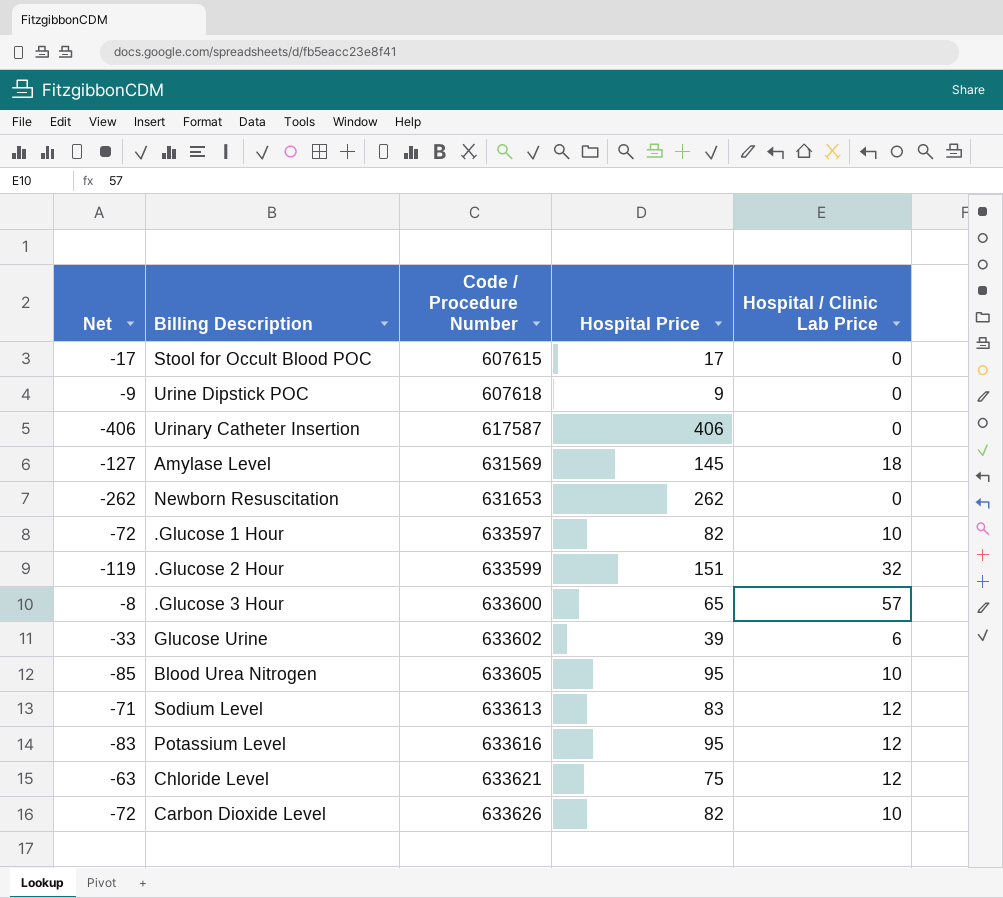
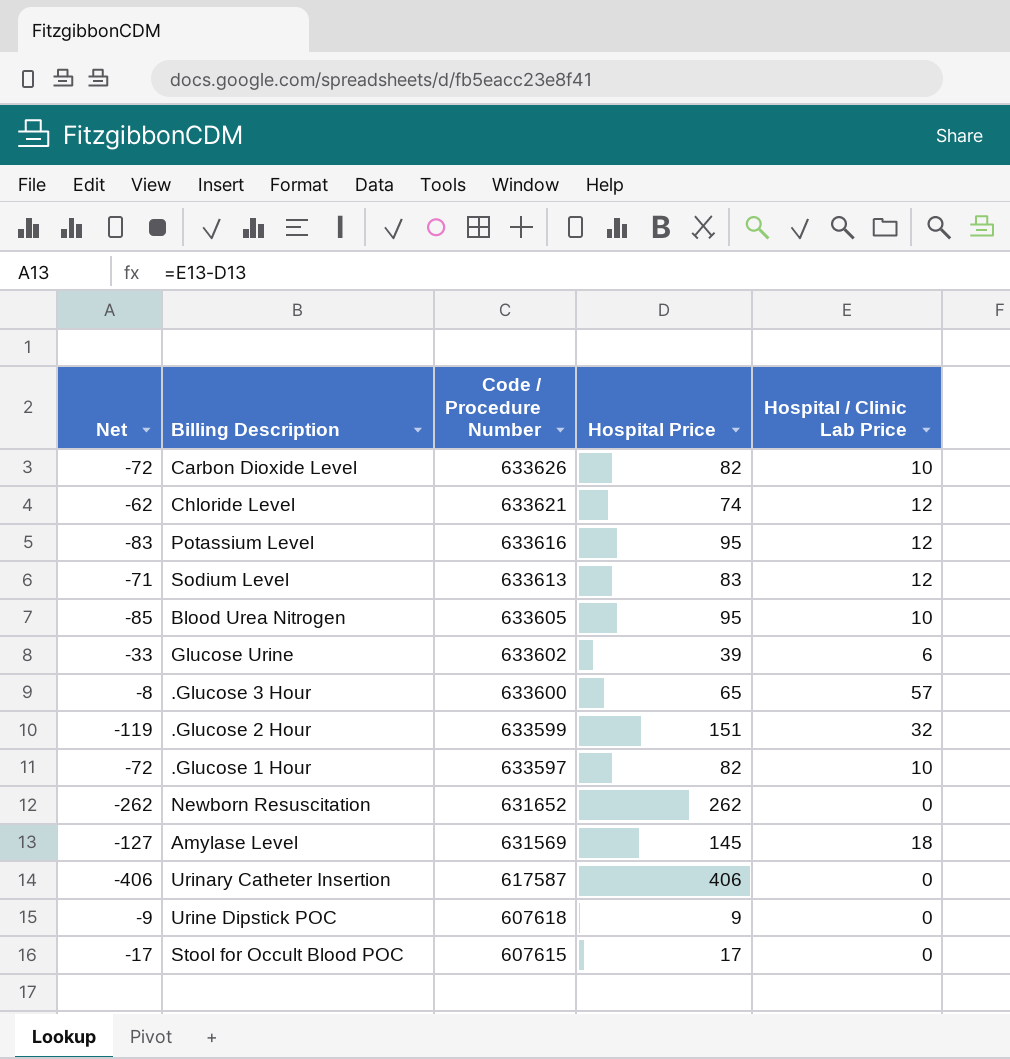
row order: Code / Procedure Number ascending -> Code / Procedure Number descending
Chloride Level | Net: -63 -> -62
Chloride Level | Hospital Price: 75 -> 74
Newborn Resuscitation | Code / Procedure Number: 631653 -> 631652

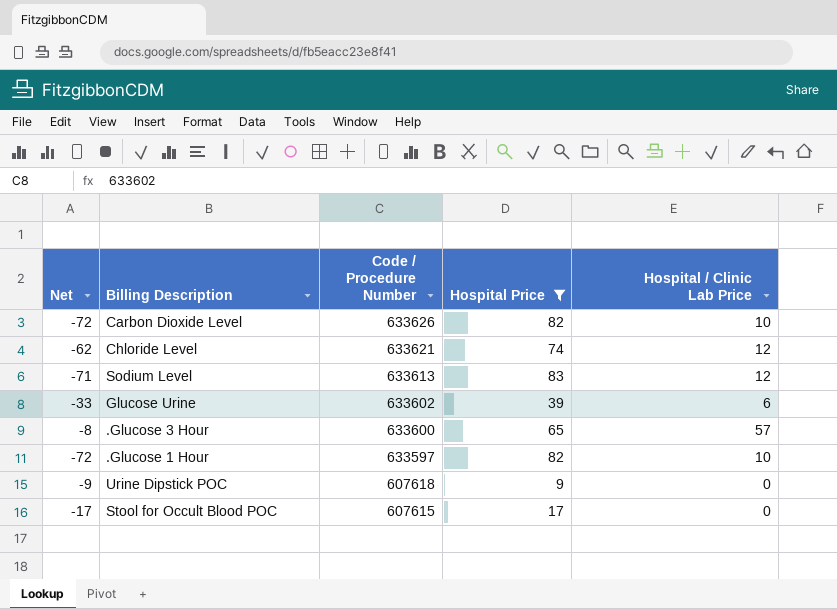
filter: none -> Hospital Price <= 83

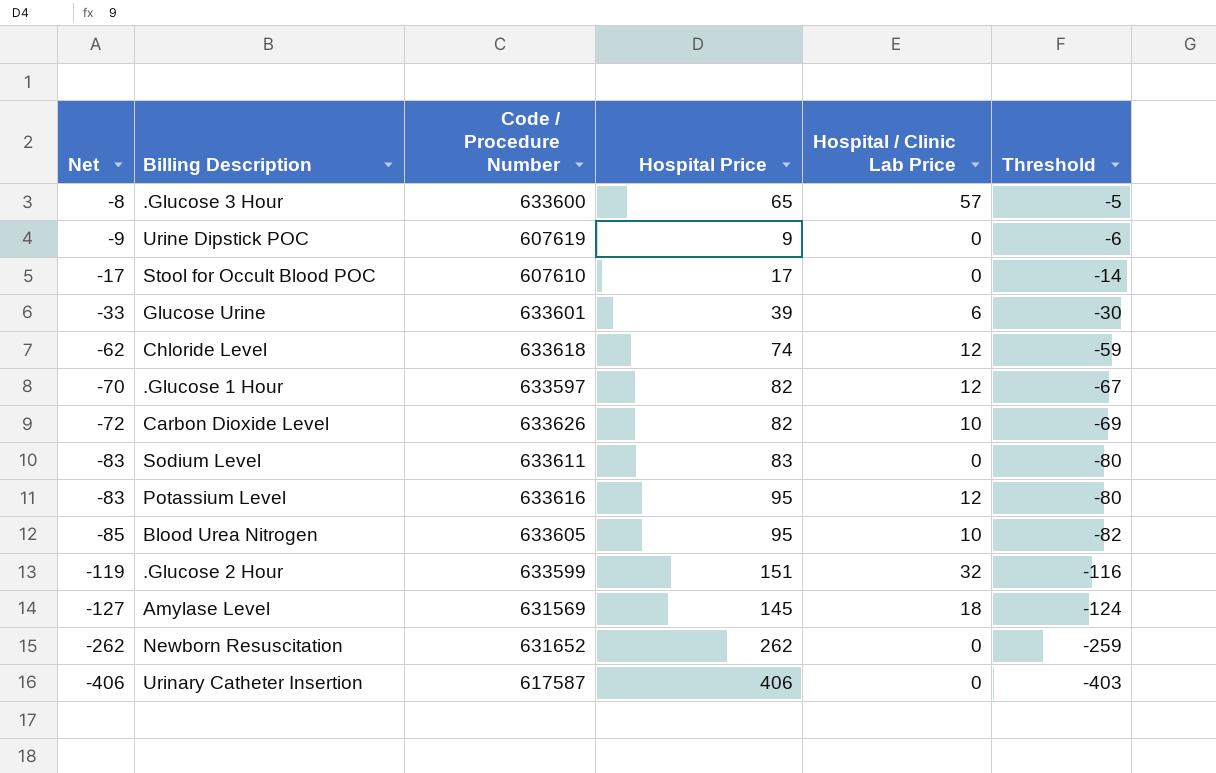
filter: Hospital Price <= 83 -> none
row order: Code / Procedure Number descending -> Net descending
column Threshold | formula: none -> [Net] + 3
Urine Dipstick POC | Code / Procedure Number: 607618 -> 607619
Stool for Occult Blood POC | Code / Procedure Number: 607615 -> 607610
Glucose Urine | Code / Procedure Number: 633602 -> 633601
Chloride Level | Code / Procedure Number: 633621 -> 633618
.Glucose 1 Hour | Net: -72 -> -70
.Glucose 1 Hour | Hospital / Clinic Lab Price: 10 -> 12
Sodium Level | Net: -71 -> -83
Sodium Level | Code / Procedure Number: 633613 -> 633611
Sodium Level | Hospital / Clinic Lab Price: 12 -> 0

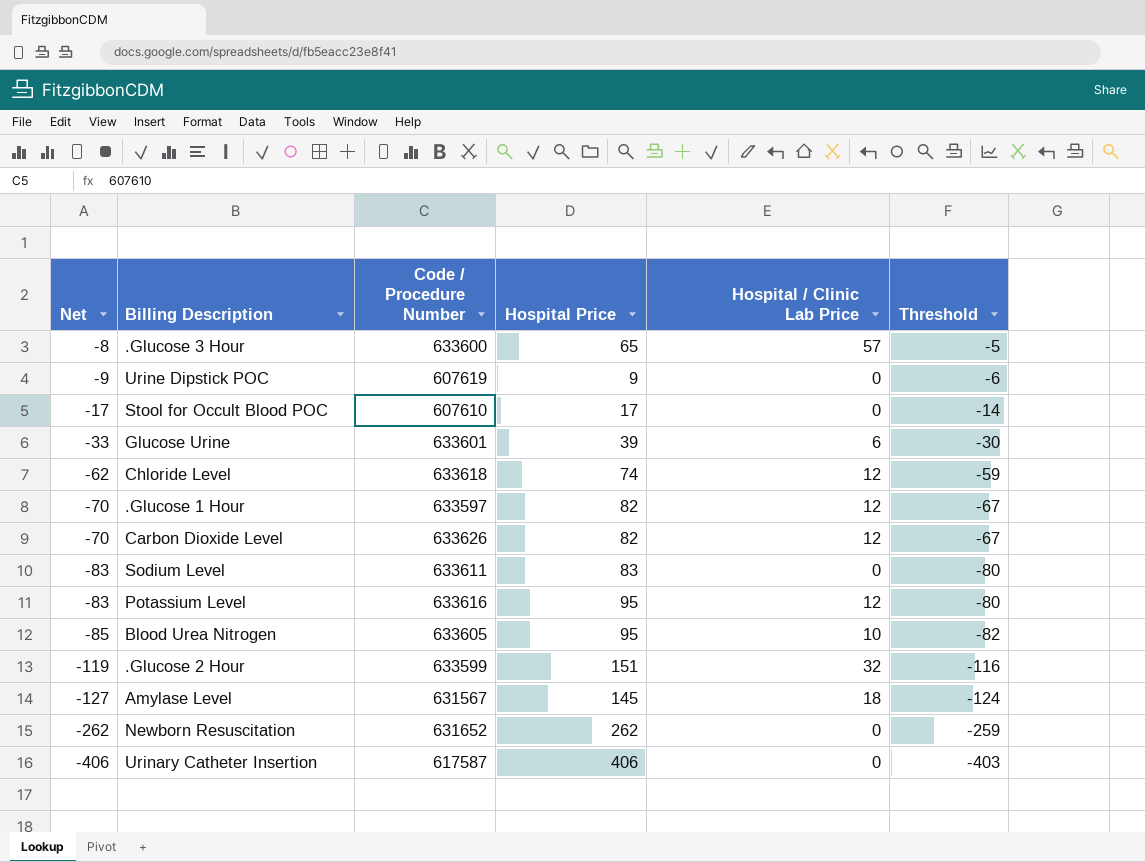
Carbon Dioxide Level | Net: -72 -> -70
Carbon Dioxide Level | Hospital / Clinic Lab Price: 10 -> 12
Carbon Dioxide Level | Threshold: -69 -> -67
Amylase Level | Code / Procedure Number: 631569 -> 631567

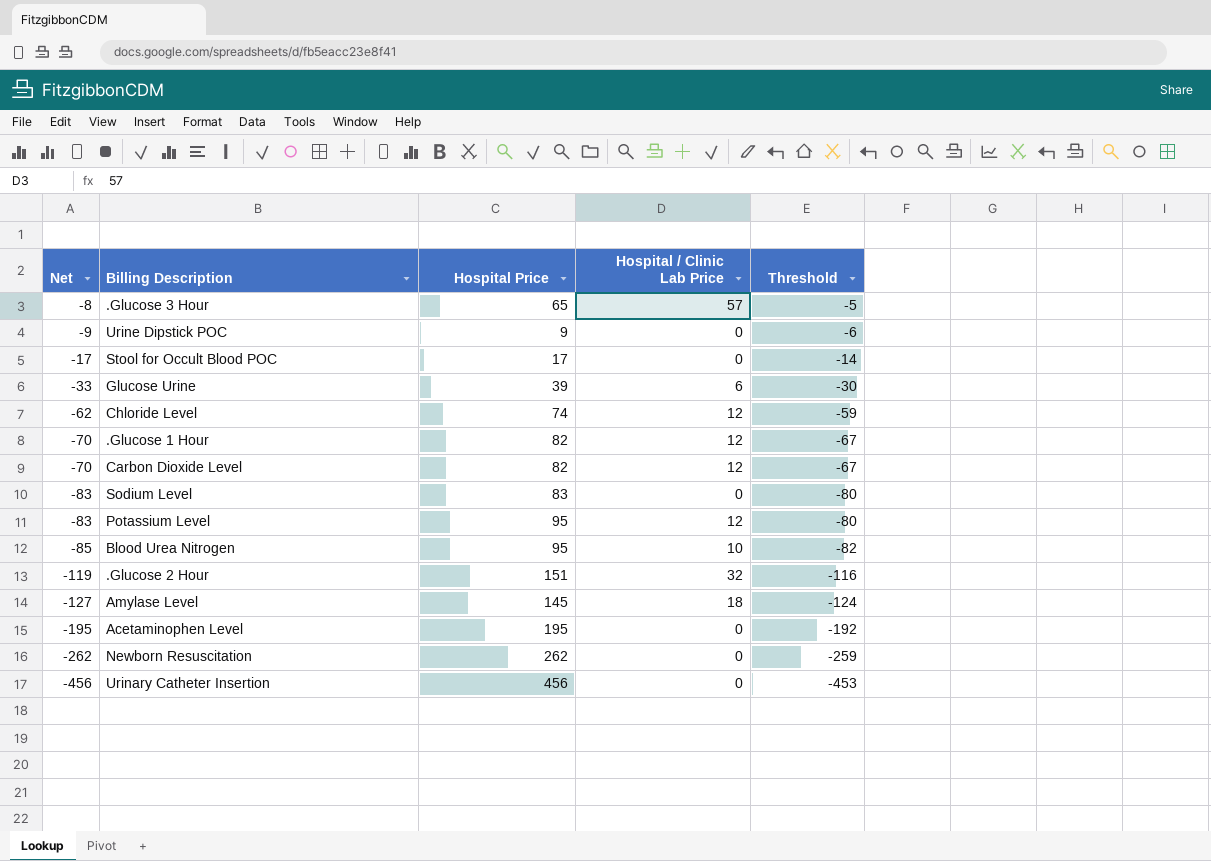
column Code / Procedure Number | position: 3 -> none
row Acetaminophen Level: none -> -195 | 195 | 0 | -192
Urinary Catheter Insertion | Net: -406 -> -456
Urinary Catheter Insertion | Hospital Price: 406 -> 456
Urinary Catheter Insertion | Threshold: -403 -> -453

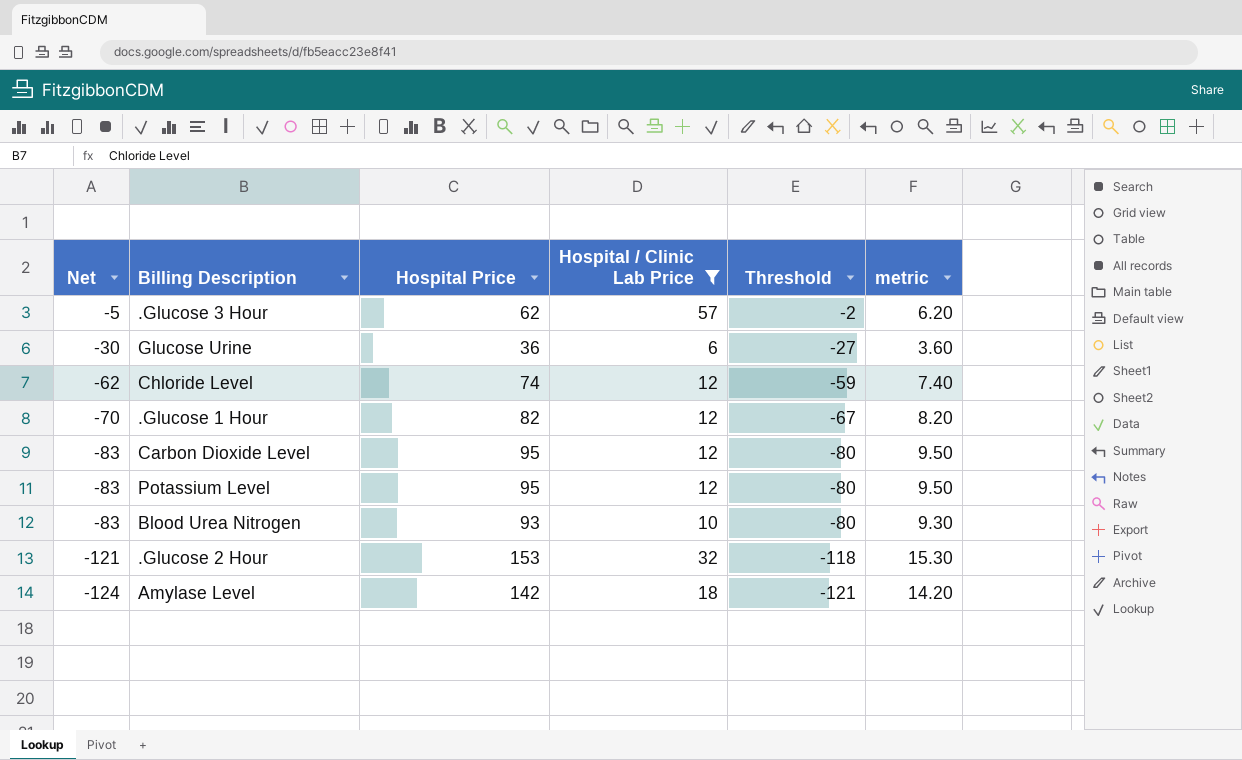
filter: none -> Hospital / Clinic Lab Price != 0
column metric | formula: none -> [Hospital Price] * 0.1
.Glucose 3 Hour | Net: -8 -> -5
.Glucose 3 Hour | Hospital Price: 65 -> 62
.Glucose 3 Hour | Threshold: -5 -> -2
Glucose Urine | Net: -33 -> -30
Glucose Urine | Hospital Price: 39 -> 36
Glucose Urine | Threshold: -30 -> -27
Carbon Dioxide Level | Net: -70 -> -83
Carbon Dioxide Level | Hospital Price: 82 -> 95
Carbon Dioxide Level | Threshold: -67 -> -80
Blood Urea Nitrogen | Net: -85 -> -83
Blood Urea Nitrogen | Hospital Price: 95 -> 93
Blood Urea Nitrogen | Threshold: -82 -> -80
.Glucose 2 Hour | Net: -119 -> -121
.Glucose 2 Hour | Hospital Price: 151 -> 153
.Glucose 2 Hour | Threshold: -116 -> -118
Amylase Level | Net: -127 -> -124
Amylase Level | Hospital Price: 145 -> 142
Amylase Level | Threshold: -124 -> -121

